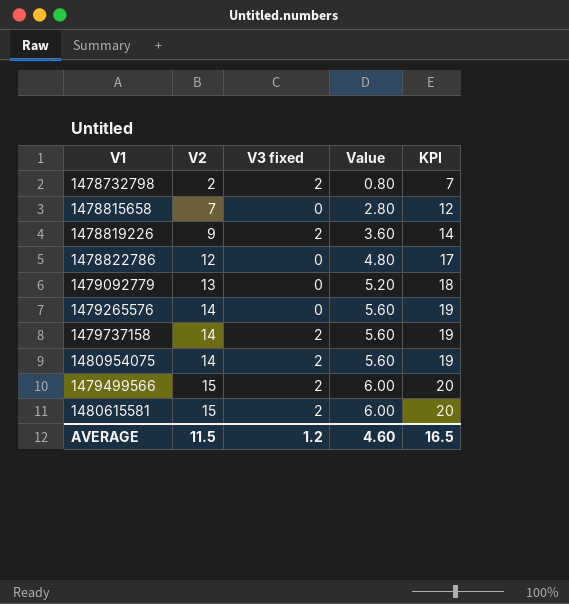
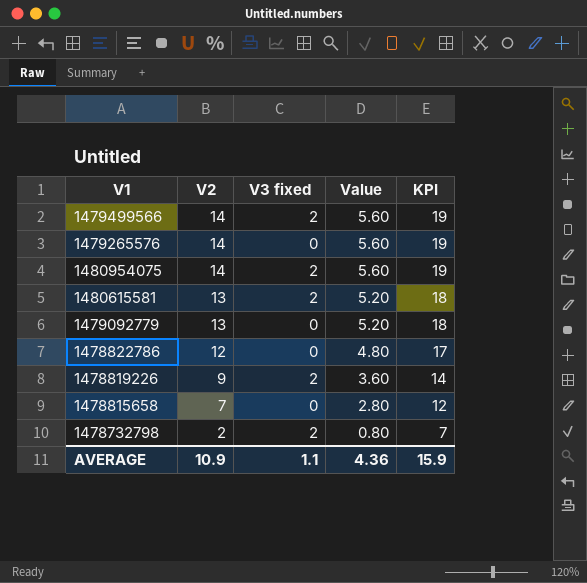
row order: V2 ascending -> V2 descending
row 1479737158: 14 | 2 | 5.60 | 19 -> none
1479499566 | V2: 15 -> 14
1479499566 | Value: 6.00 -> 5.60
1479499566 | KPI: 20 -> 19
1480615581 | V2: 15 -> 13
1480615581 | Value: 6.00 -> 5.20
1480615581 | KPI: 20 -> 18
AVERAGE | V2: 11.5 -> 10.9
AVERAGE | V3 fixed: 1.2 -> 1.1
AVERAGE | Value: 4.60 -> 4.36
AVERAGE | KPI: 16.5 -> 15.9

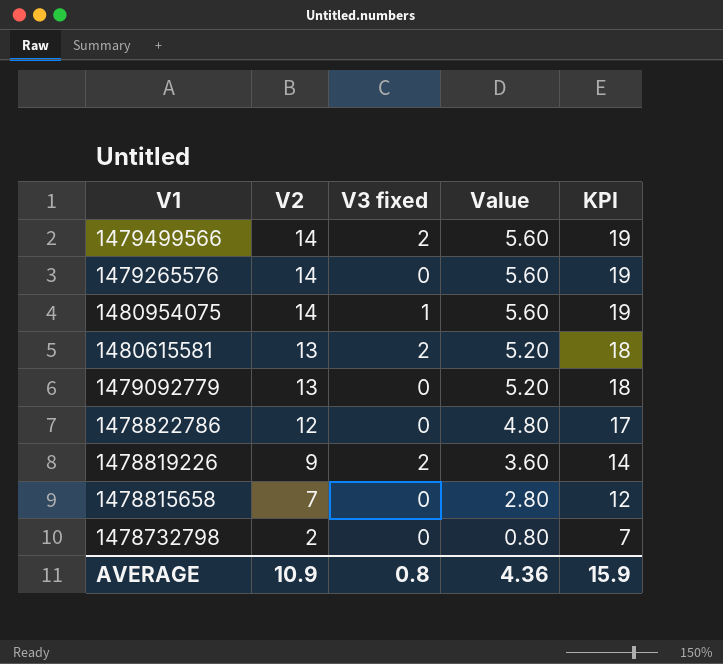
1480954075 | V3 fixed: 2 -> 1
1478732798 | V3 fixed: 2 -> 0
AVERAGE | V3 fixed: 1.1 -> 0.8

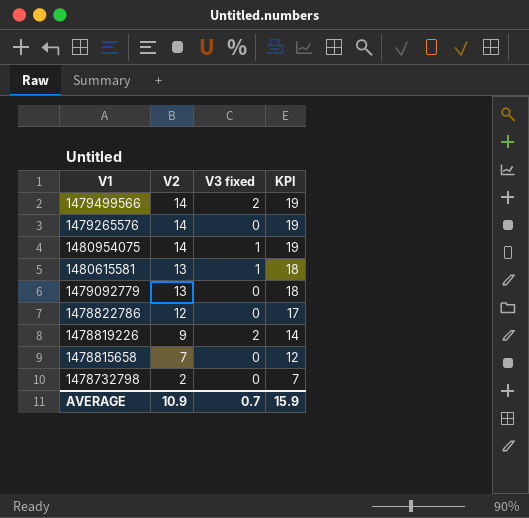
column Value | formula: [V2] * 0.4 -> none
1480615581 | V3 fixed: 2 -> 1
AVERAGE | V3 fixed: 0.8 -> 0.7

